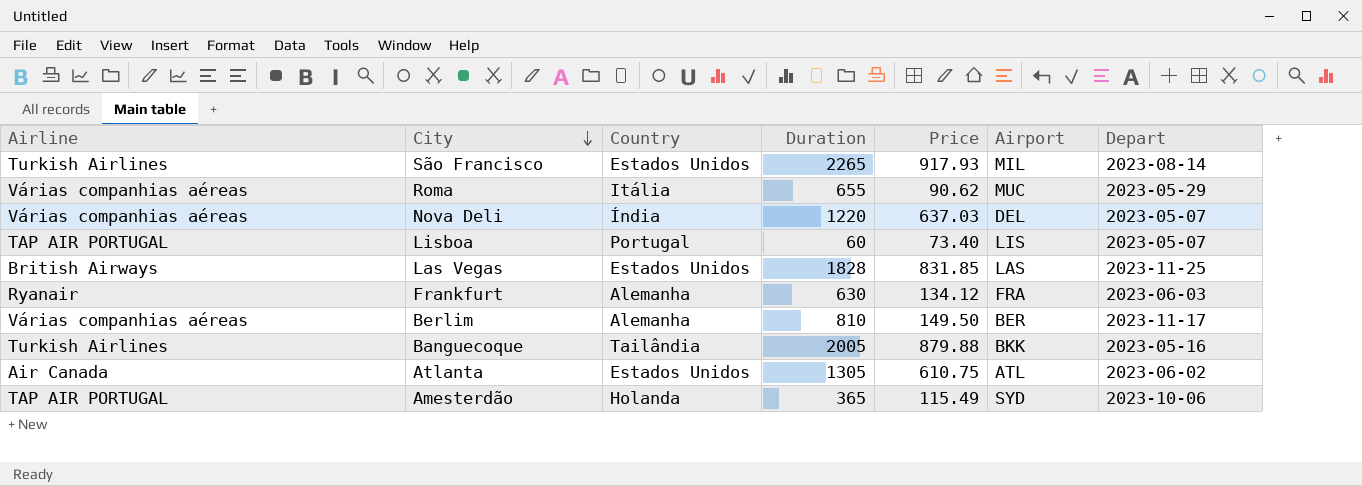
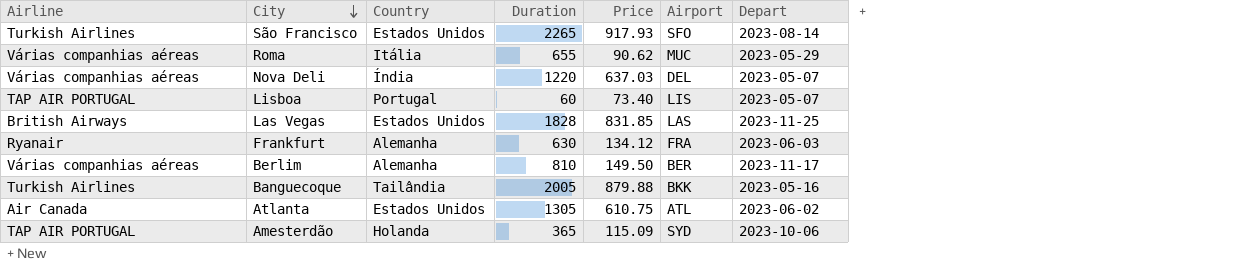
São Francisco | Airport: MIL -> SFO
Amesterdão | Price: 115.49 -> 115.09

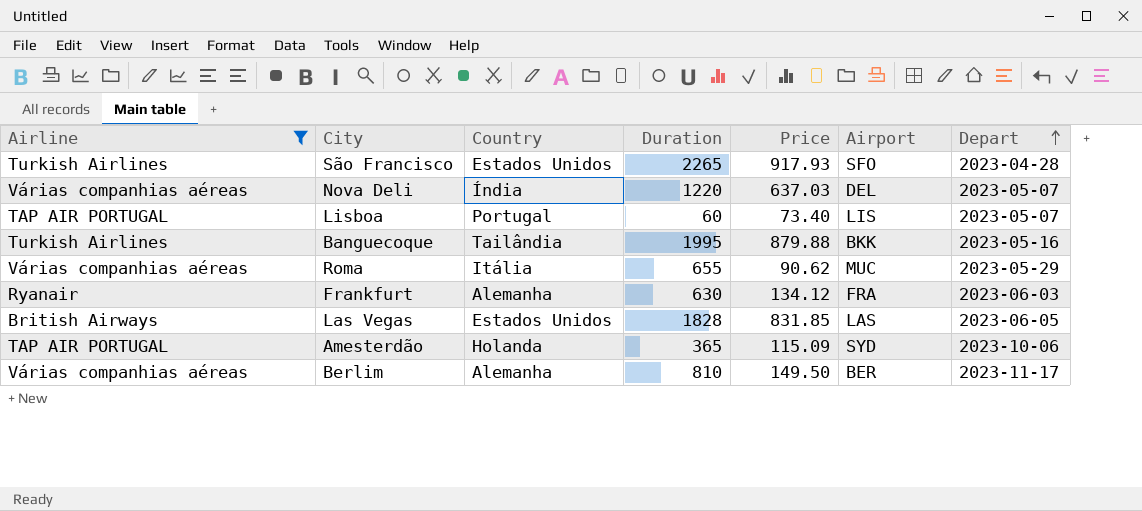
filter: none -> Airline != Air Canada
row order: City descending -> Depart ascending
São Francisco | Depart: 2023-08-14 -> 2023-04-28
Banguecoque | Duration: 2005 -> 1995
Las Vegas | Depart: 2023-11-25 -> 2023-06-05

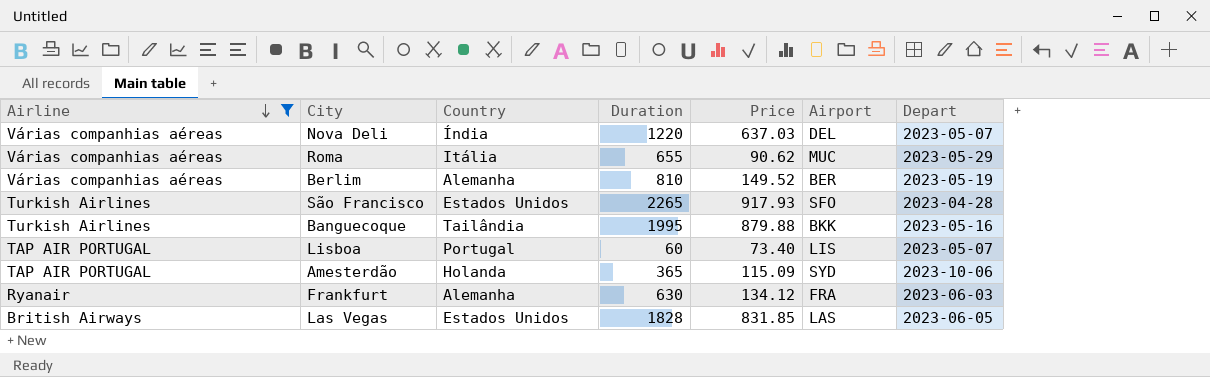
row order: Depart ascending -> Airline descending
Berlim | Price: 149.50 -> 149.52
Berlim | Depart: 2023-11-17 -> 2023-05-19

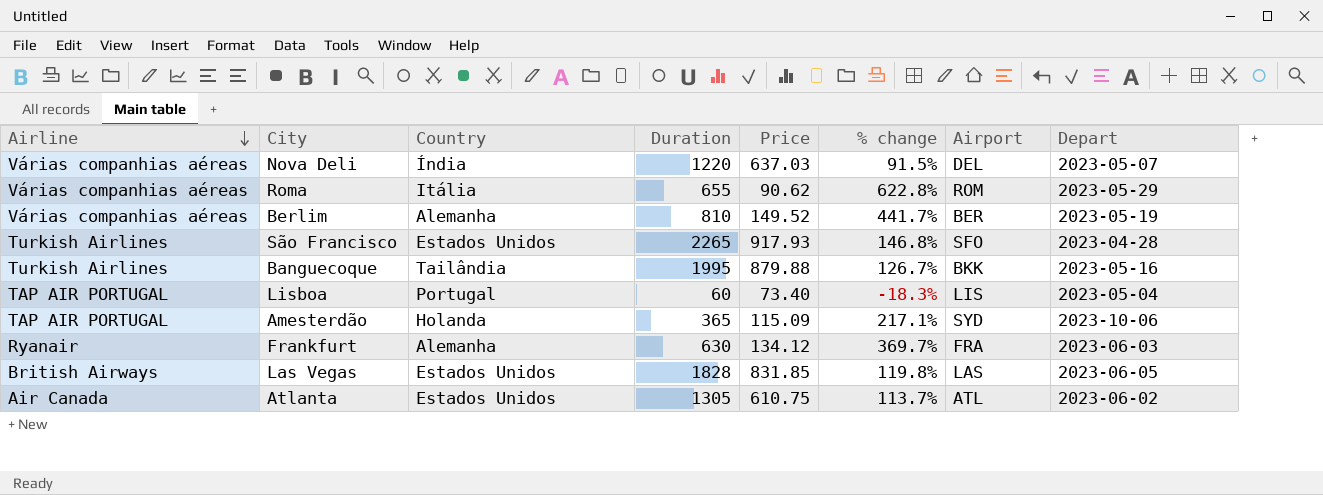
filter: Airline != Air Canada -> none
column % change | formula: none -> ([Duration] - [Price]) / [Price]
Roma | Airport: MUC -> ROM
Lisboa | Depart: 2023-05-07 -> 2023-05-04

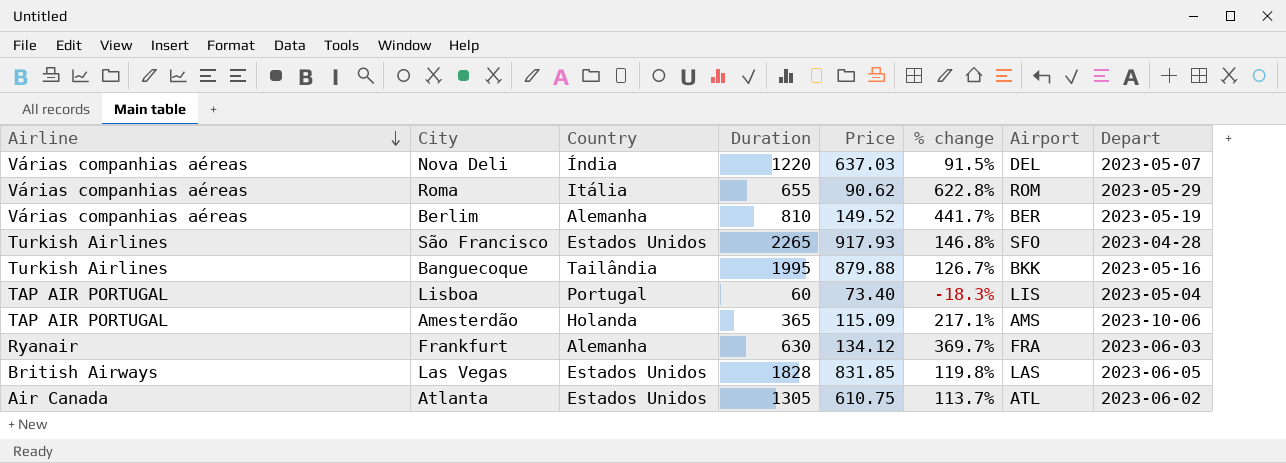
Amesterdão | Airport: SYD -> AMS

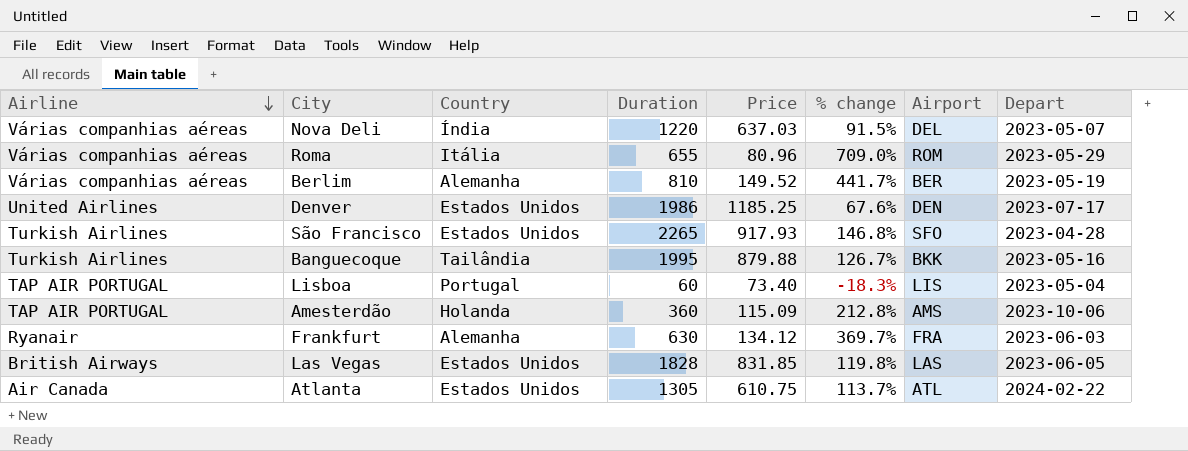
Roma | Price: 90.62 -> 80.96
Roma | % change: 622.8% -> 709.0%
row Denver: none -> United Airlines | Estados Unidos | 1986 | 1185.25 | 67.6% | DEN | 2023-07-17
Amesterdão | Duration: 365 -> 360
Amesterdão | % change: 217.1% -> 212.8%
Atlanta | Depart: 2023-06-02 -> 2024-02-22

